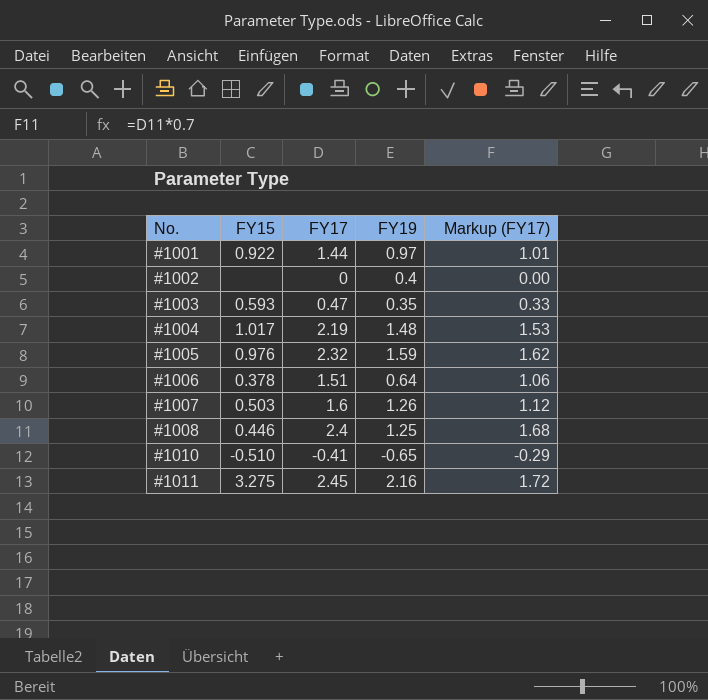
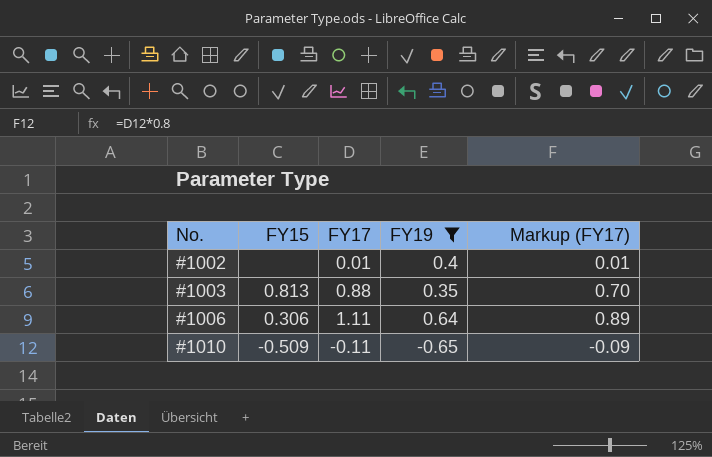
filter: none -> FY19 <= 0.64
column Markup (FY17) | formula: [FY17] * 0.7 -> [FY17] * 0.8
#1002 | FY17: 0 -> 0.01
#1003 | FY15: 0.593 -> 0.813
#1003 | FY17: 0.47 -> 0.88
#1006 | FY15: 0.378 -> 0.306
#1006 | FY17: 1.51 -> 1.11
#1010 | FY15: -0.510 -> -0.509
#1010 | FY17: -0.41 -> -0.11

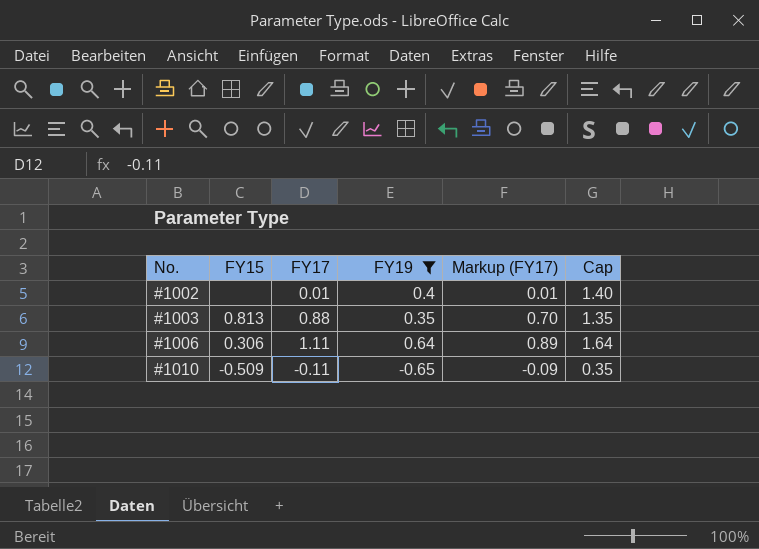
column Cap | formula: none -> [FY19] + 1

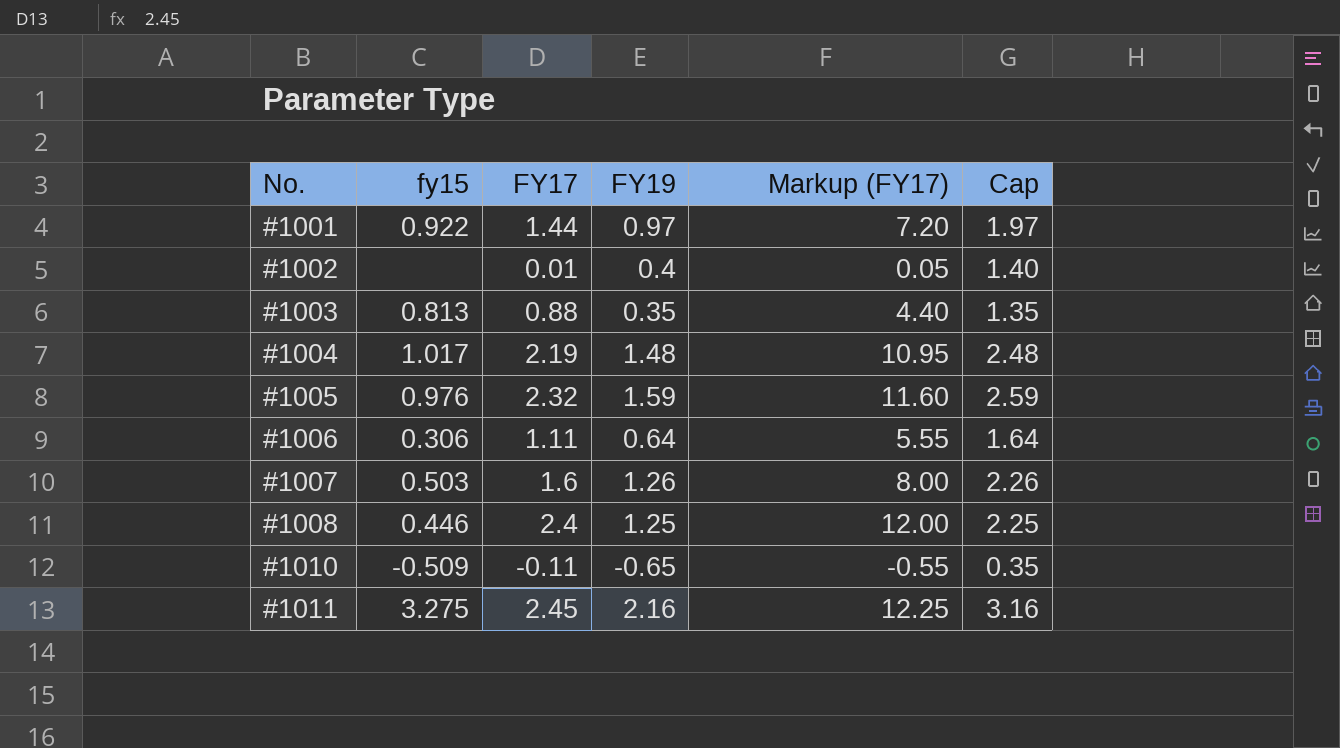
filter: FY19 <= 0.64 -> none
column name: FY15 -> fy15
column Markup (FY17) | formula: [FY17] * 0.8 -> [FY17] * 5

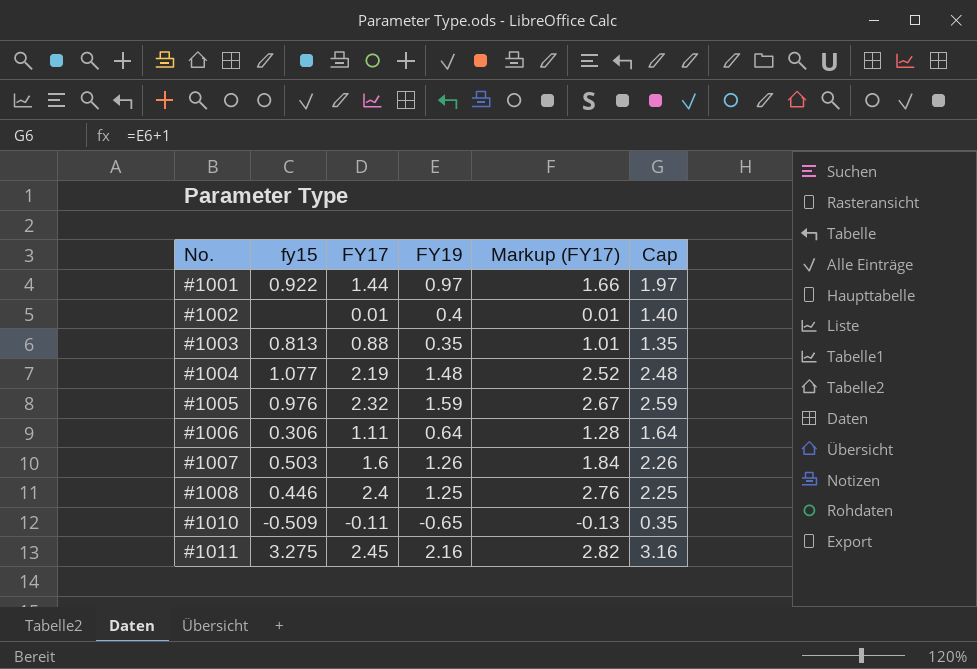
column Markup (FY17) | formula: [FY17] * 5 -> [FY17] * 1.15
#1004 | fy15: 1.017 -> 1.077

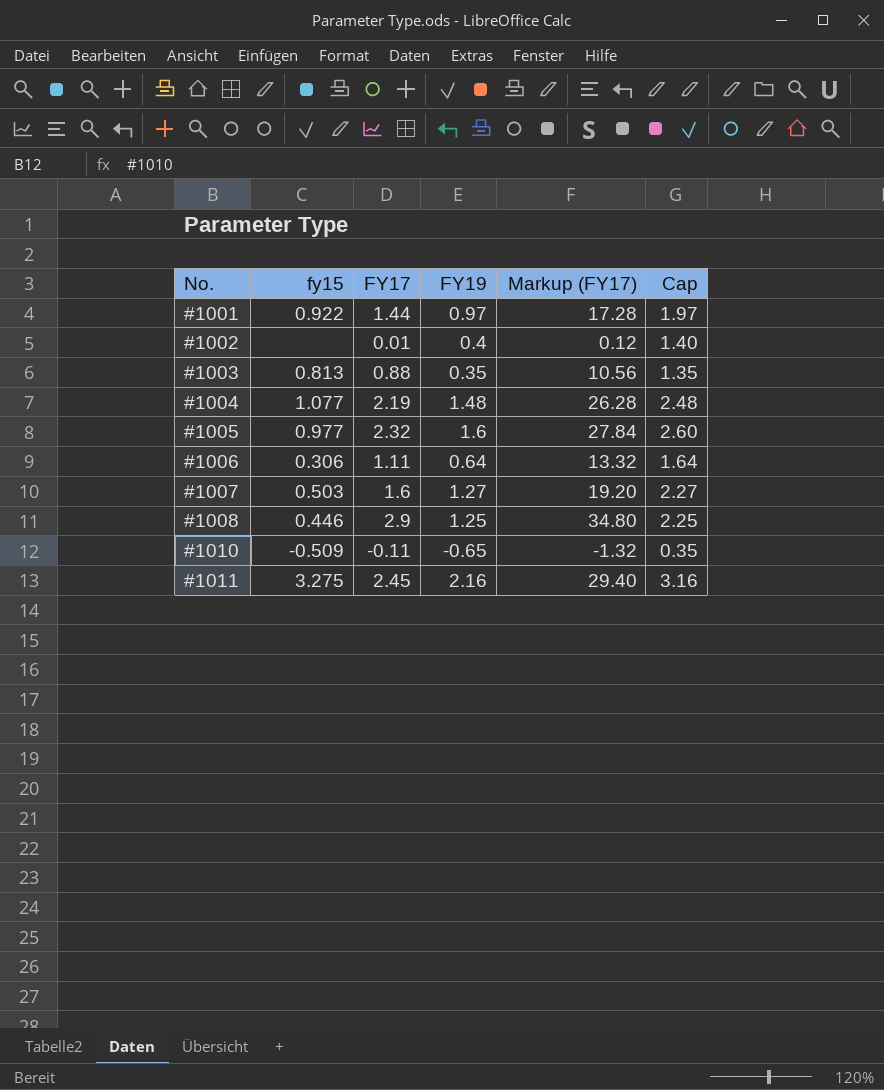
column Markup (FY17) | formula: [FY17] * 1.15 -> [FY17] * 12
#1005 | fy15: 0.976 -> 0.977
#1005 | FY19: 1.59 -> 1.6
#1005 | Cap: 2.59 -> 2.60
#1007 | FY19: 1.26 -> 1.27
#1007 | Cap: 2.26 -> 2.27
#1008 | FY17: 2.4 -> 2.9

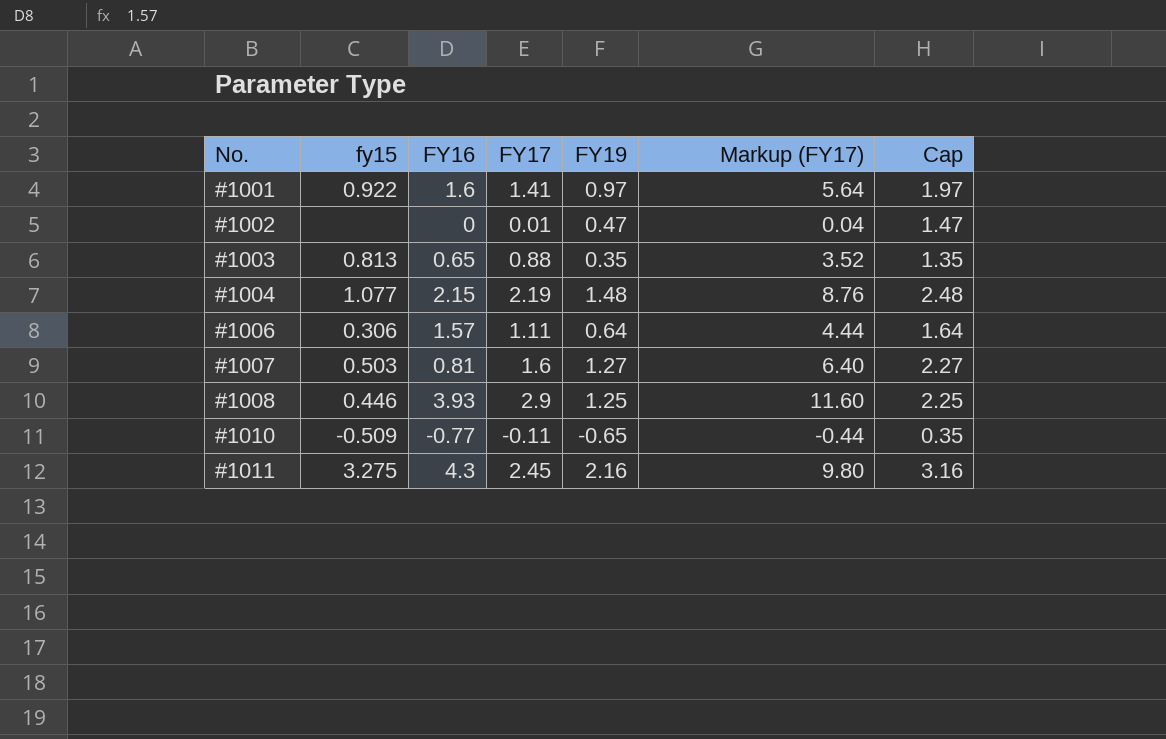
column FY16 | position: none -> 3
column Markup (FY17) | formula: [FY17] * 12 -> [FY17] * 4
row #1005: 0.977 | 2.32 | 1.6 | 27.84 | 2.60 -> none
#1001 | FY17: 1.44 -> 1.41
#1002 | FY19: 0.4 -> 0.47
#1002 | Cap: 1.40 -> 1.47

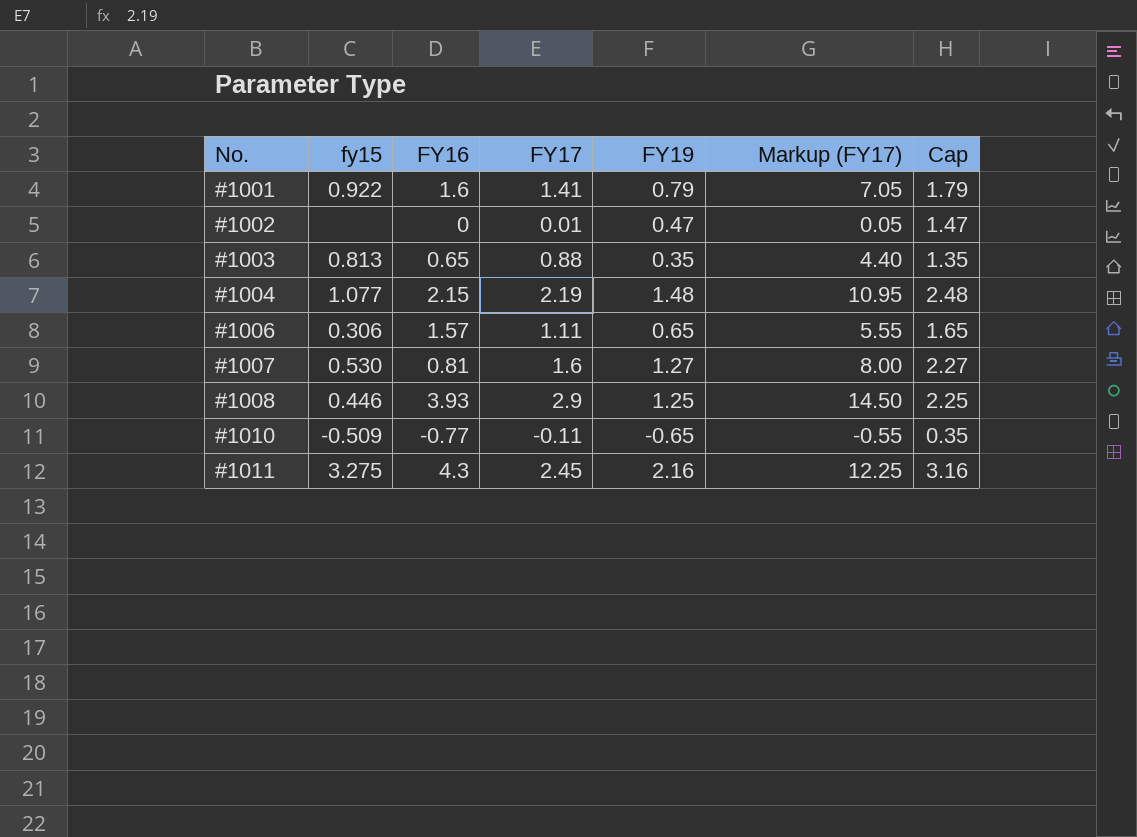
column Markup (FY17) | formula: [FY17] * 4 -> [FY17] * 5
#1001 | FY19: 0.97 -> 0.79
#1001 | Cap: 1.97 -> 1.79
#1006 | FY19: 0.64 -> 0.65
#1006 | Cap: 1.64 -> 1.65
#1007 | fy15: 0.503 -> 0.530

